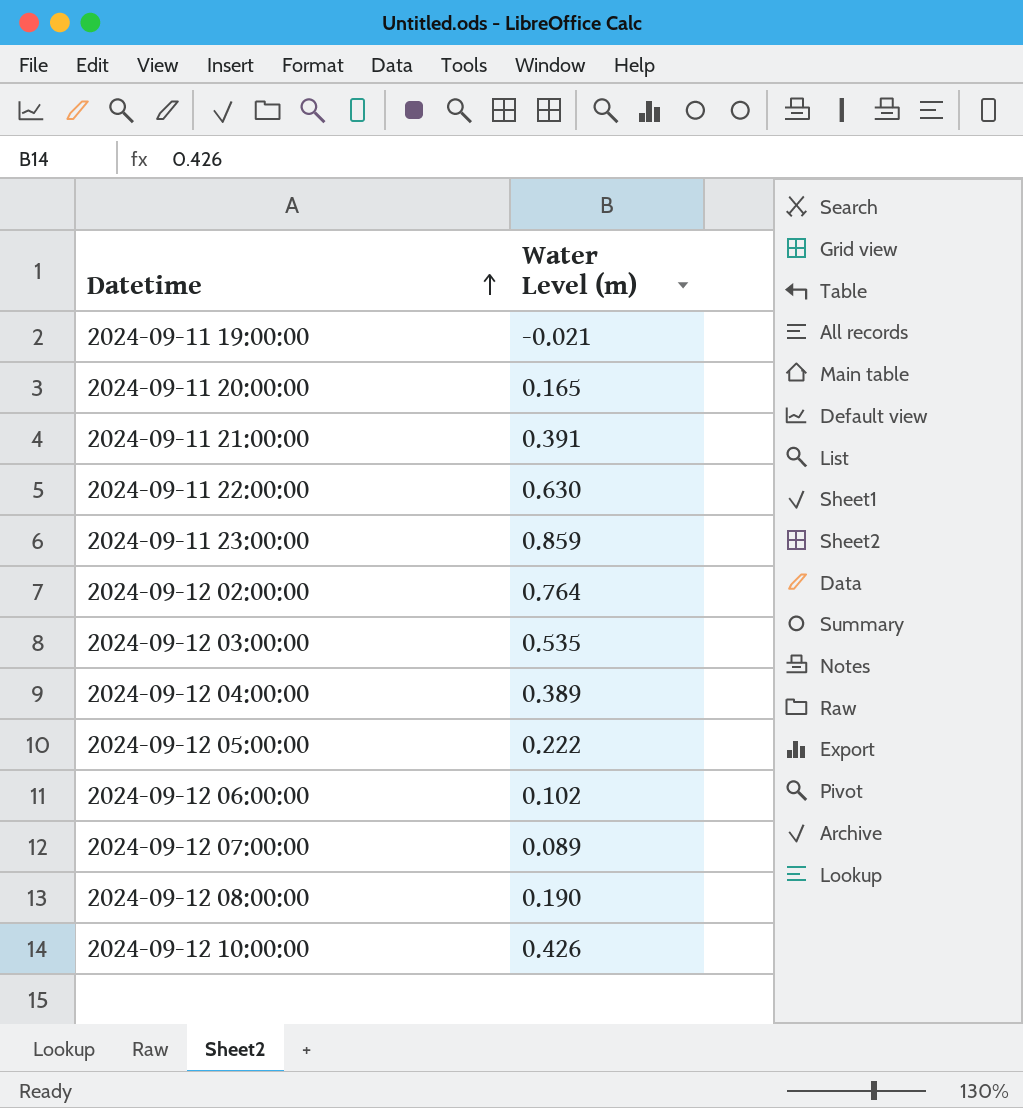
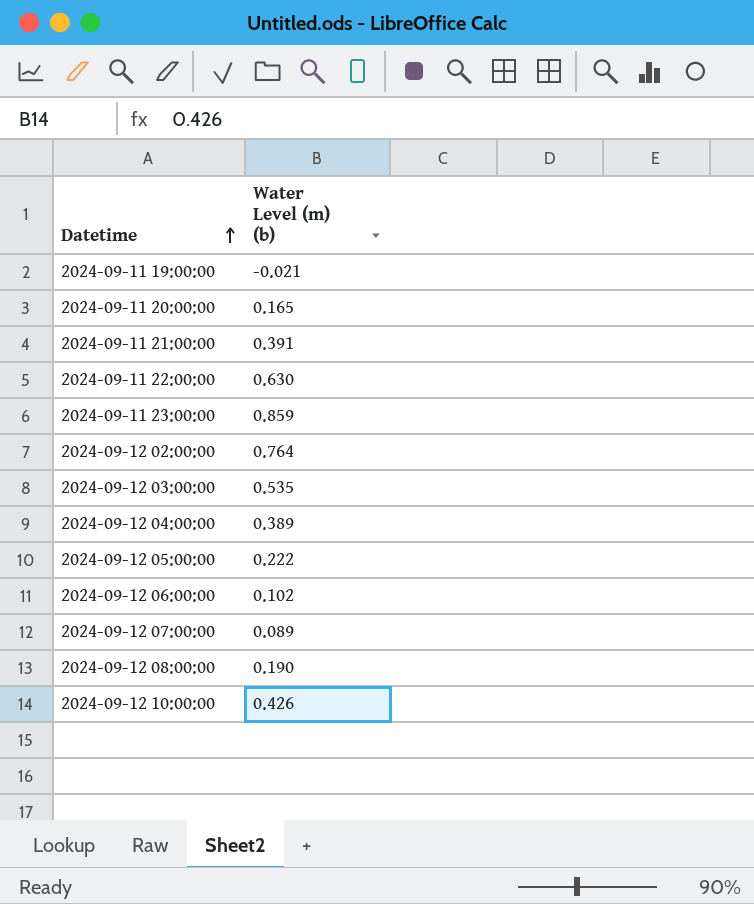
column name: Water Level (m) -> Water Level (m) (b)

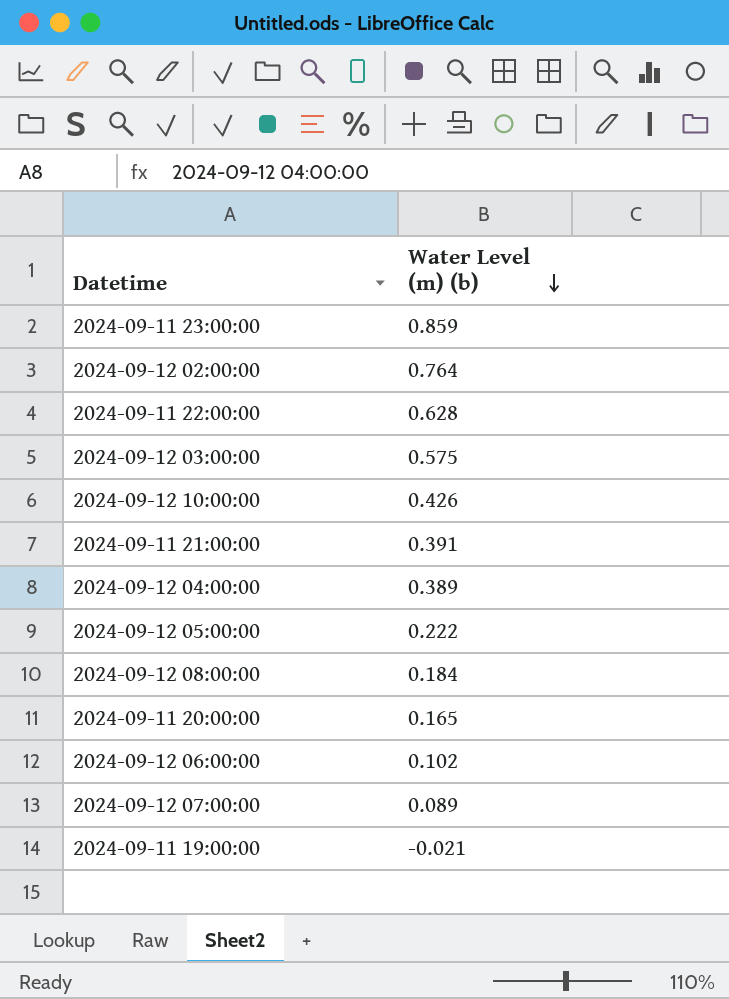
row order: Datetime ascending -> Water Level (m) (b) descending
2024-09-11 22:00:00 | Water Level (m) (b): 0.630 -> 0.628
2024-09-12 03:00:00 | Water Level (m) (b): 0.535 -> 0.575
2024-09-12 08:00:00 | Water Level (m) (b): 0.190 -> 0.184

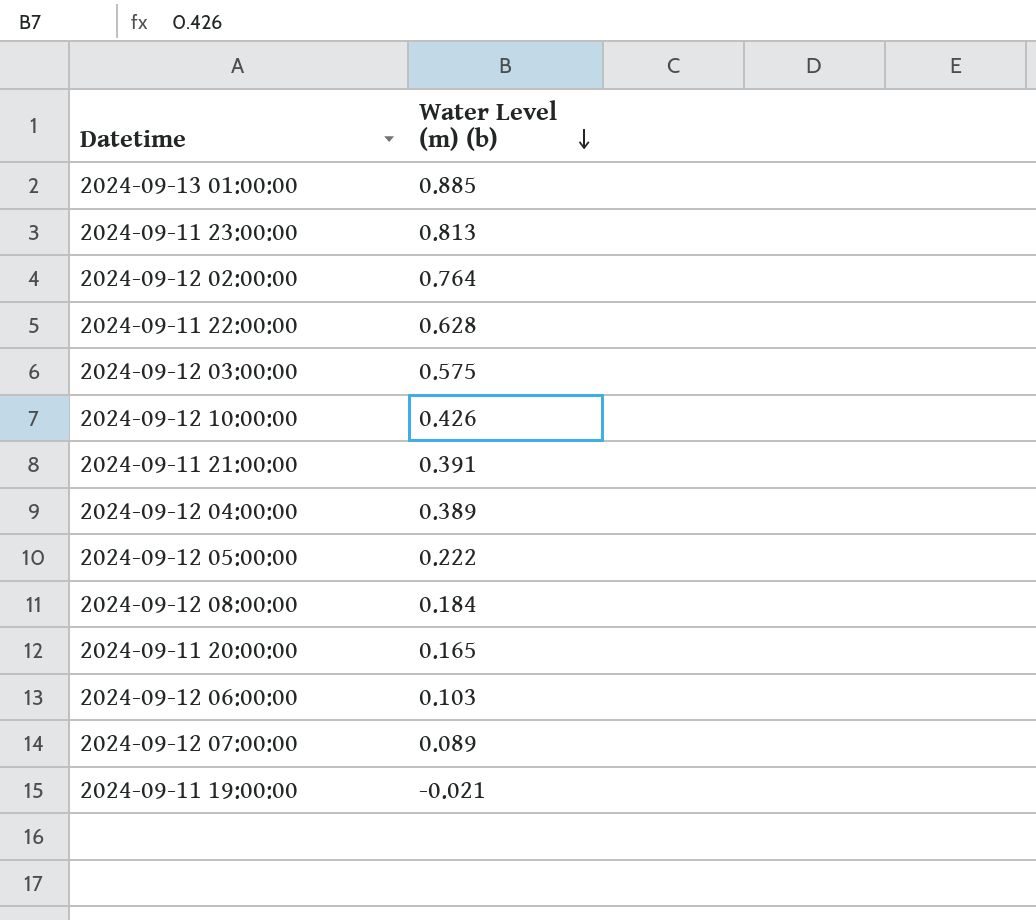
row 2024-09-13 01:00:00: none -> 0.885
2024-09-11 23:00:00 | Water Level (m) (b): 0.859 -> 0.813
2024-09-12 06:00:00 | Water Level (m) (b): 0.102 -> 0.103

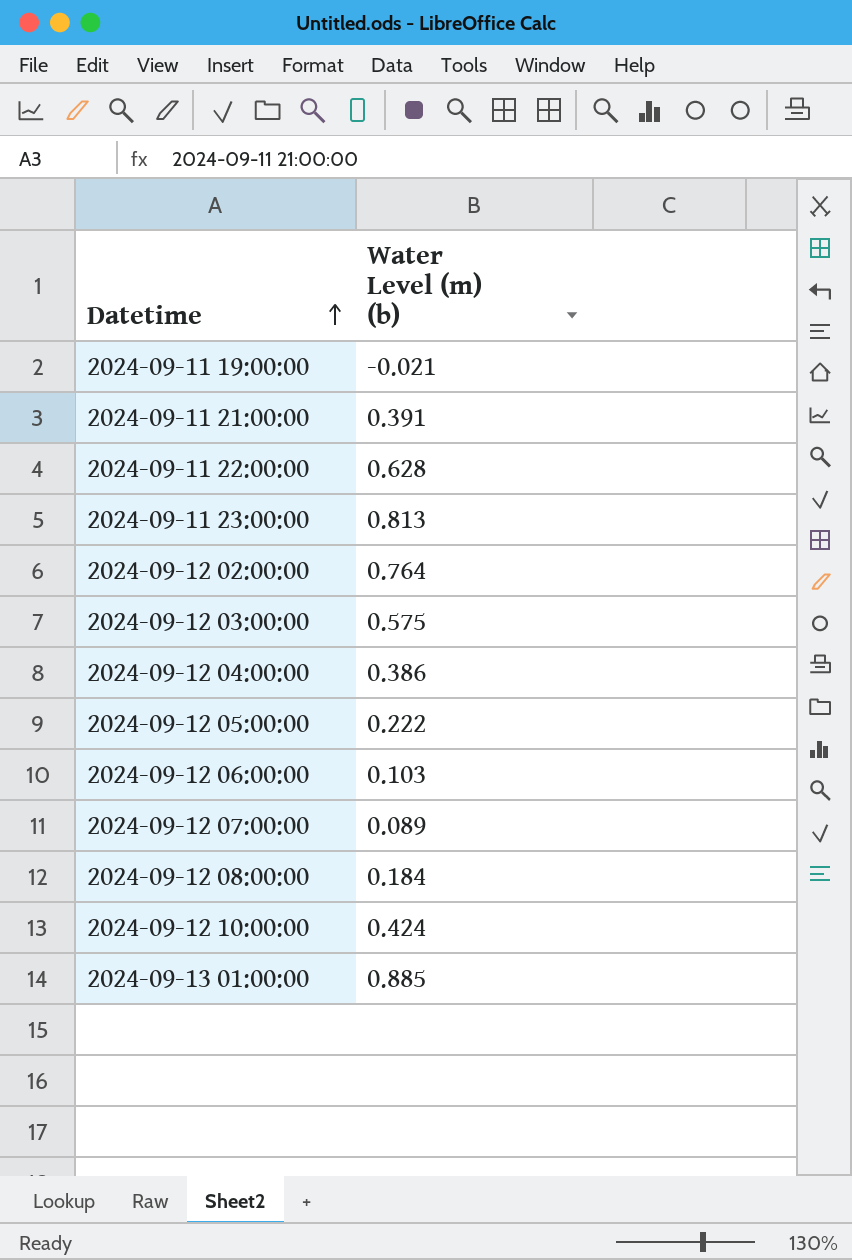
row order: Water Level (m) (b) descending -> Datetime ascending
row 2024-09-11 20:00:00: 0.165 -> none
2024-09-12 04:00:00 | Water Level (m) (b): 0.389 -> 0.386
2024-09-12 10:00:00 | Water Level (m) (b): 0.426 -> 0.424

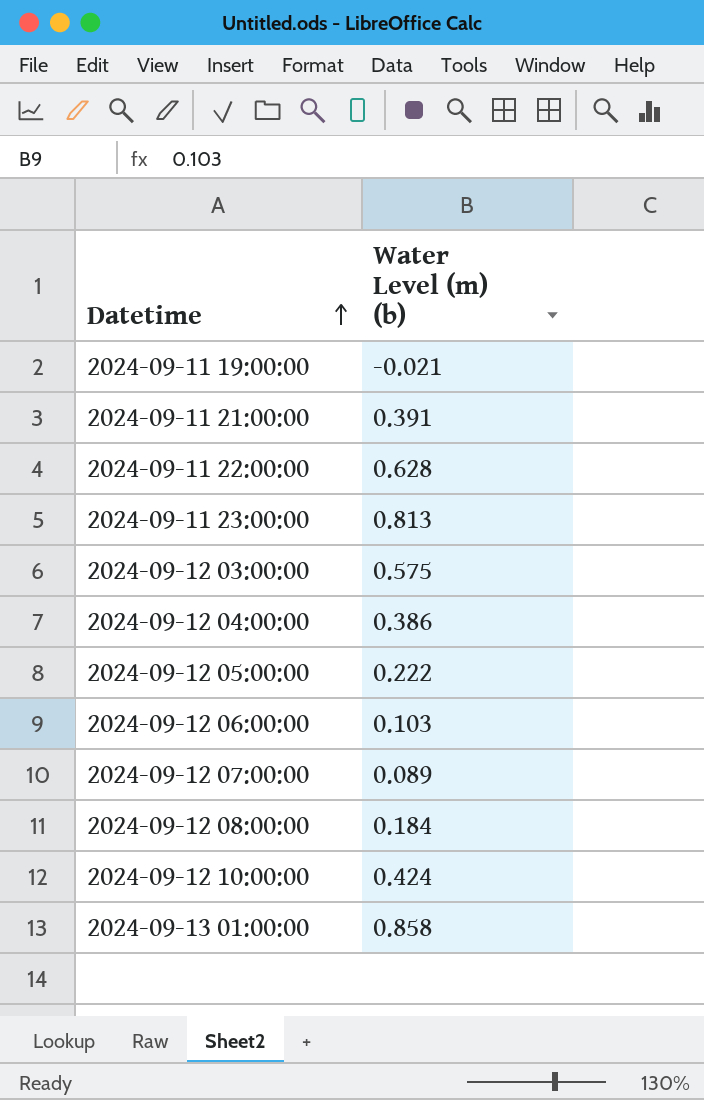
row 2024-09-12 02:00:00: 0.764 -> none
2024-09-13 01:00:00 | Water Level (m) (b): 0.885 -> 0.858

